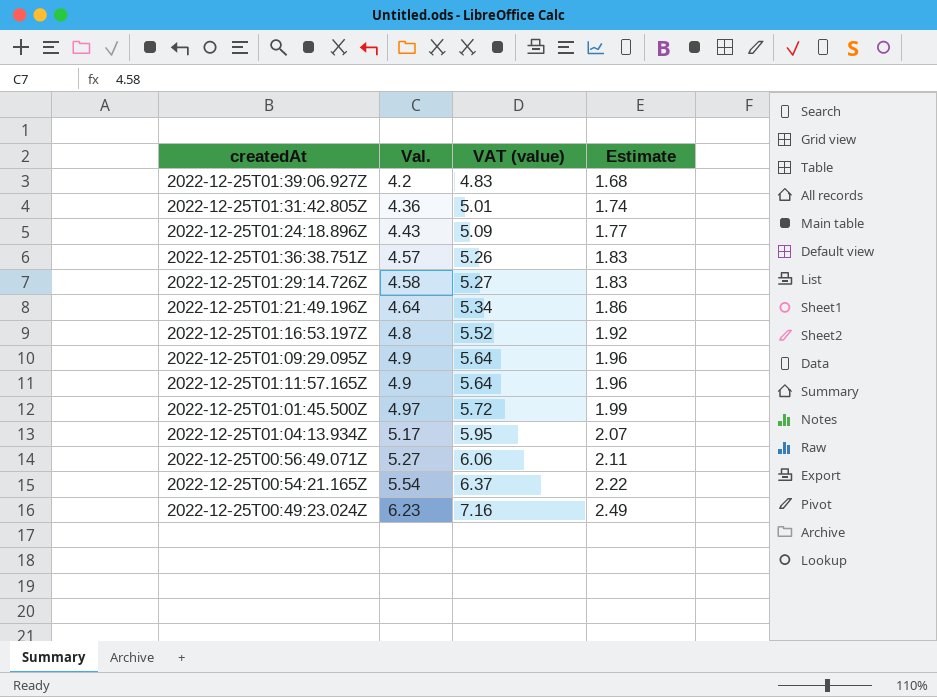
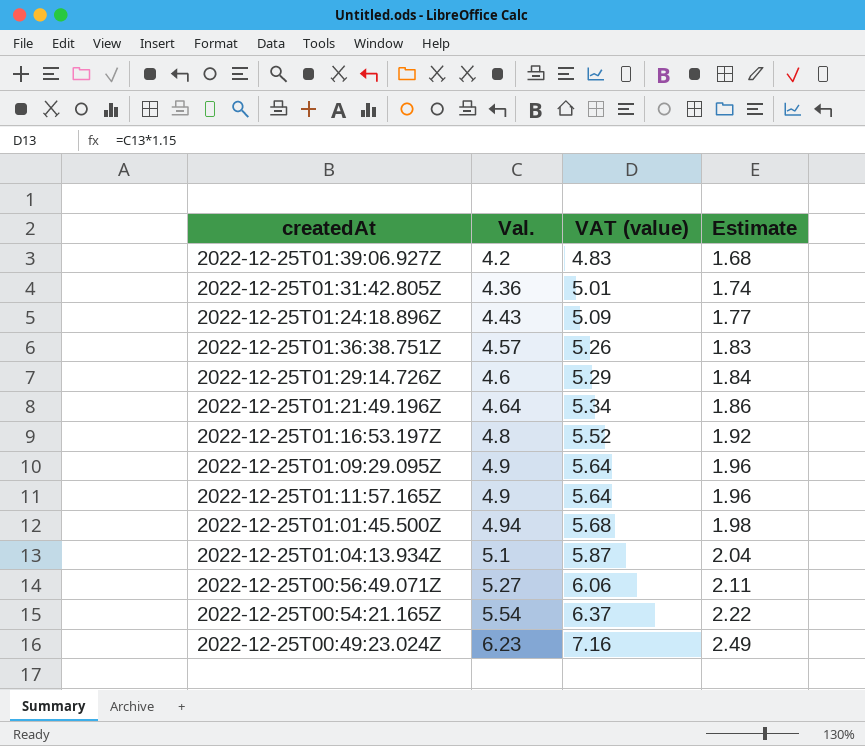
2022-12-25T01:29:14.726Z | Val.: 4.58 -> 4.6
2022-12-25T01:29:14.726Z | VAT (value): 5.27 -> 5.29
2022-12-25T01:29:14.726Z | Estimate: 1.83 -> 1.84
2022-12-25T01:01:45.500Z | Val.: 4.97 -> 4.94
2022-12-25T01:01:45.500Z | VAT (value): 5.72 -> 5.68
2022-12-25T01:01:45.500Z | Estimate: 1.99 -> 1.98
2022-12-25T01:04:13.934Z | Val.: 5.17 -> 5.1
2022-12-25T01:04:13.934Z | VAT (value): 5.95 -> 5.87
2022-12-25T01:04:13.934Z | Estimate: 2.07 -> 2.04

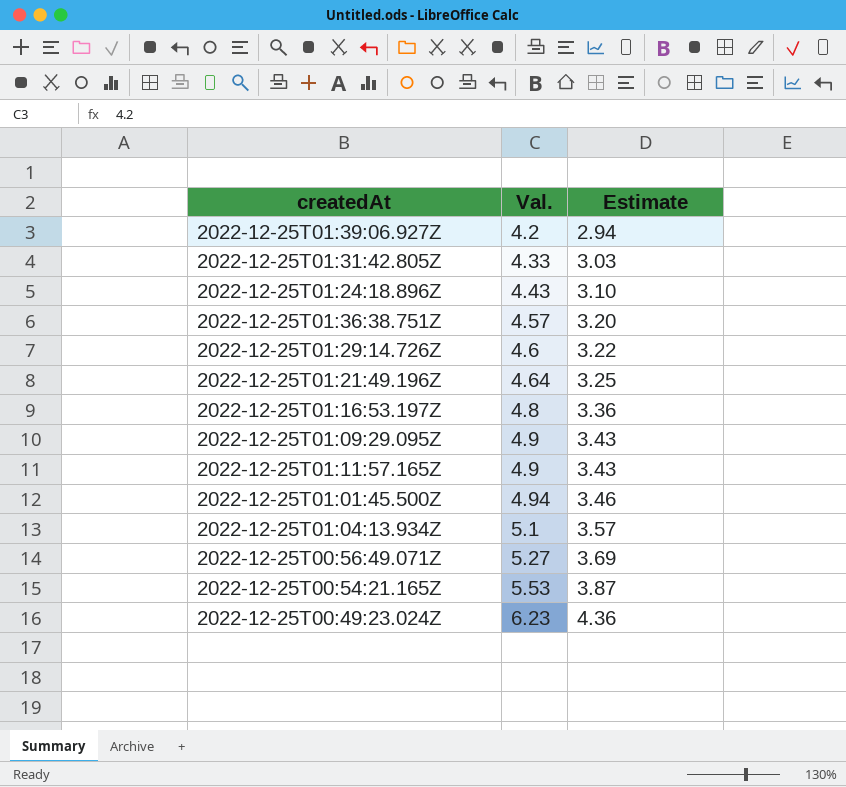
column VAT (value) | formula: [Val.] * 1.15 -> none
column Estimate | formula: [Val.] * 0.4 -> [Val.] * 0.7
2022-12-25T01:31:42.805Z | Val.: 4.36 -> 4.33
2022-12-25T00:54:21.165Z | Val.: 5.54 -> 5.53

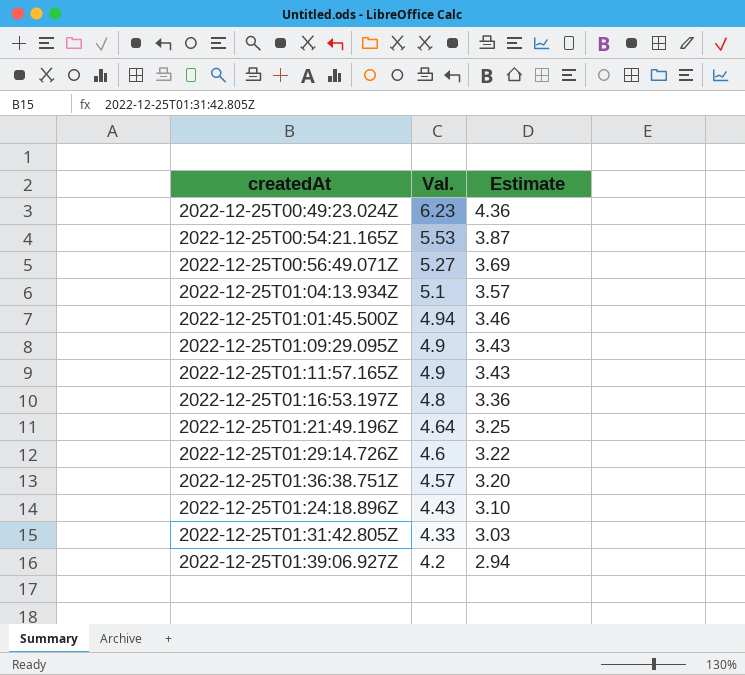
row order: Val. ascending -> Val. descending

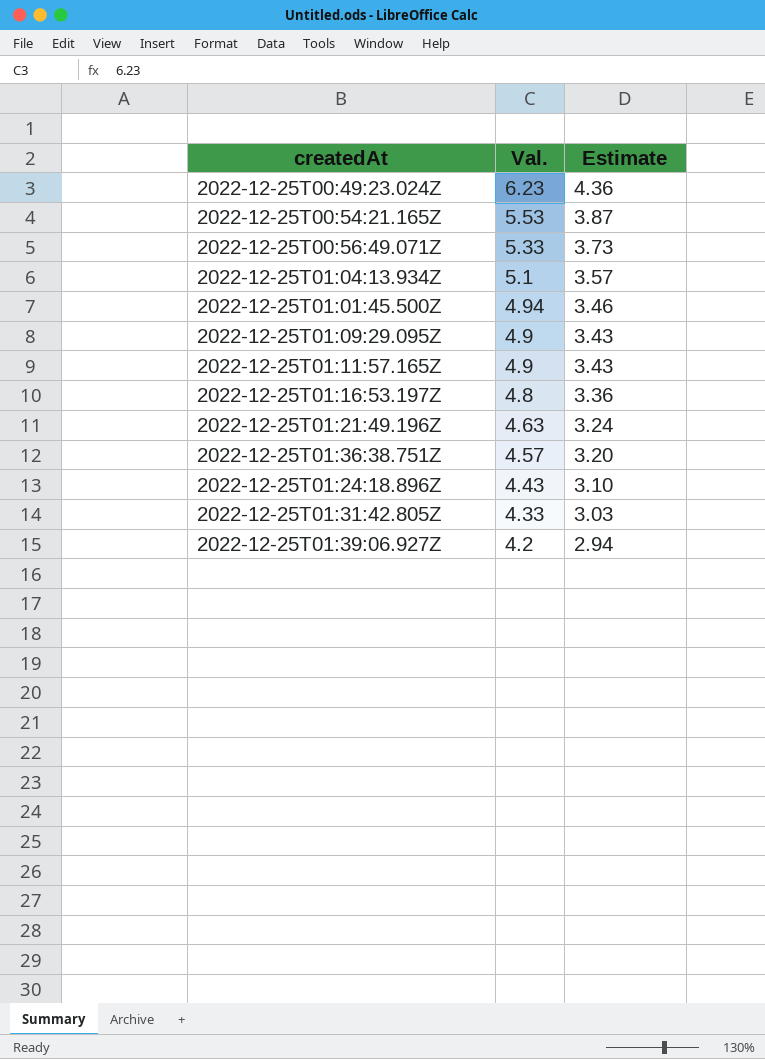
row 2022-12-25T01:29:14.726Z: 4.6 | 3.22 -> none
2022-12-25T00:56:49.071Z | Val.: 5.27 -> 5.33
2022-12-25T00:56:49.071Z | Estimate: 3.69 -> 3.73
2022-12-25T01:21:49.196Z | Val.: 4.64 -> 4.63
2022-12-25T01:21:49.196Z | Estimate: 3.25 -> 3.24

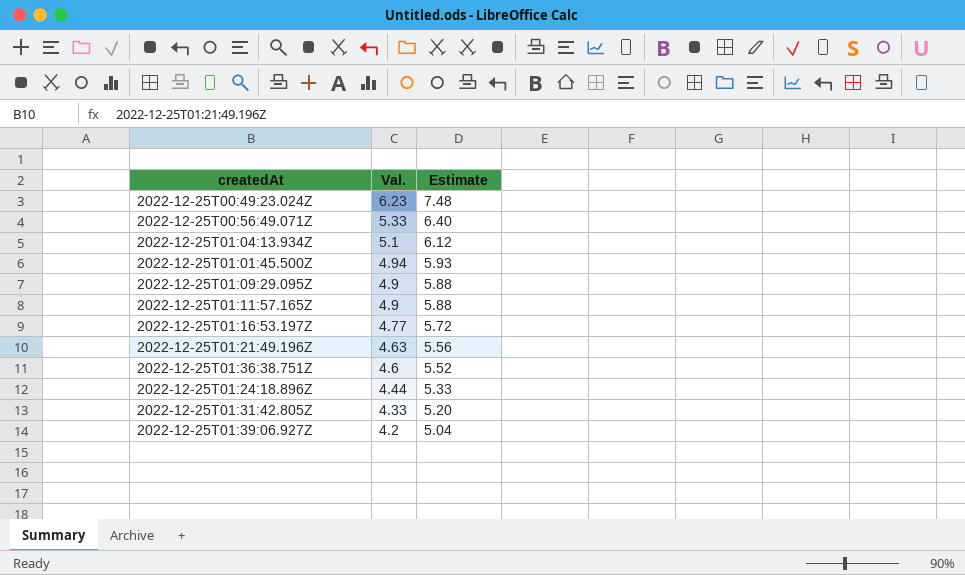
column Estimate | formula: [Val.] * 0.7 -> [Val.] * 1.2
row 2022-12-25T00:54:21.165Z: 5.53 | 3.87 -> none
2022-12-25T01:16:53.197Z | Val.: 4.8 -> 4.77
2022-12-25T01:36:38.751Z | Val.: 4.57 -> 4.6
2022-12-25T01:24:18.896Z | Val.: 4.43 -> 4.44

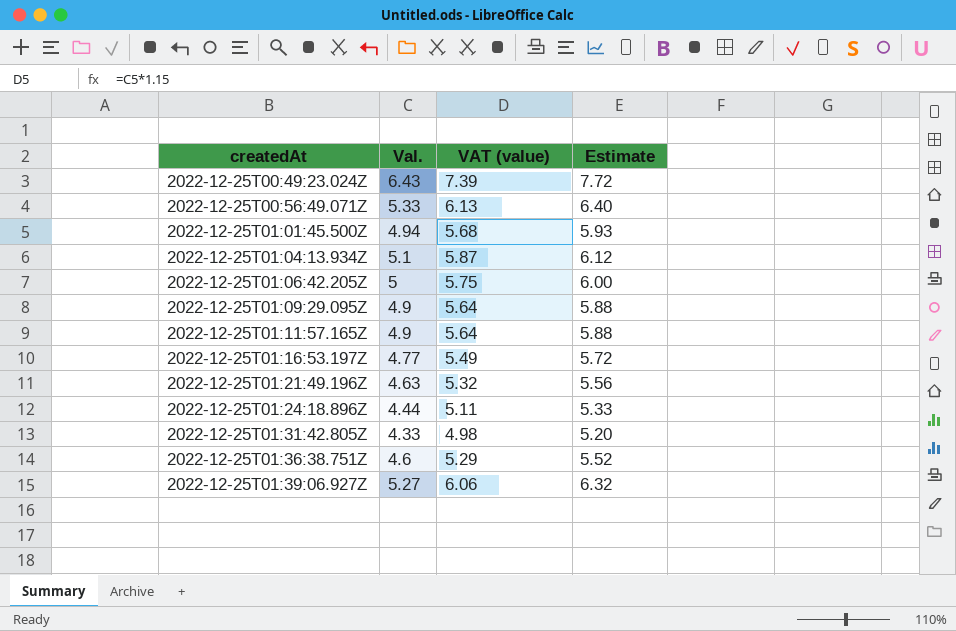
row order: Val. descending -> createdAt ascending
column VAT (value) | formula: none -> [Val.] * 1.15
2022-12-25T00:49:23.024Z | Val.: 6.23 -> 6.43
2022-12-25T00:49:23.024Z | Estimate: 7.48 -> 7.72
row 2022-12-25T01:06:42.205Z: none -> 5 | 5.75 | 6.00
2022-12-25T01:39:06.927Z | Val.: 4.2 -> 5.27
2022-12-25T01:39:06.927Z | Estimate: 5.04 -> 6.32

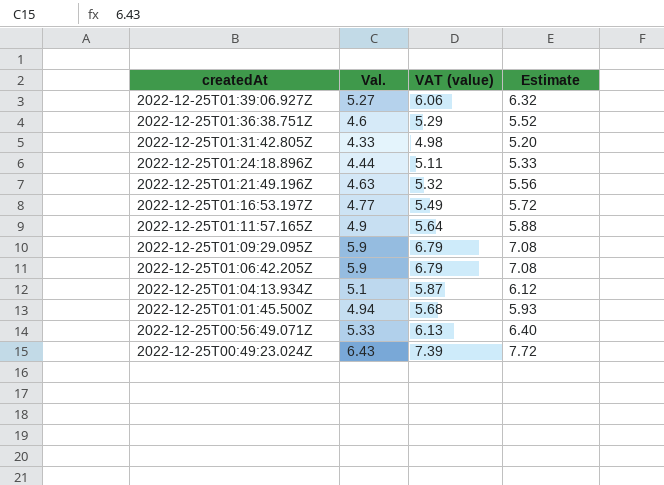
row order: createdAt ascending -> createdAt descending
2022-12-25T01:09:29.095Z | Val.: 4.9 -> 5.9
2022-12-25T01:09:29.095Z | VAT (value): 5.64 -> 6.79
2022-12-25T01:09:29.095Z | Estimate: 5.88 -> 7.08
2022-12-25T01:06:42.205Z | Val.: 5 -> 5.9
2022-12-25T01:06:42.205Z | VAT (value): 5.75 -> 6.79
2022-12-25T01:06:42.205Z | Estimate: 6.00 -> 7.08

